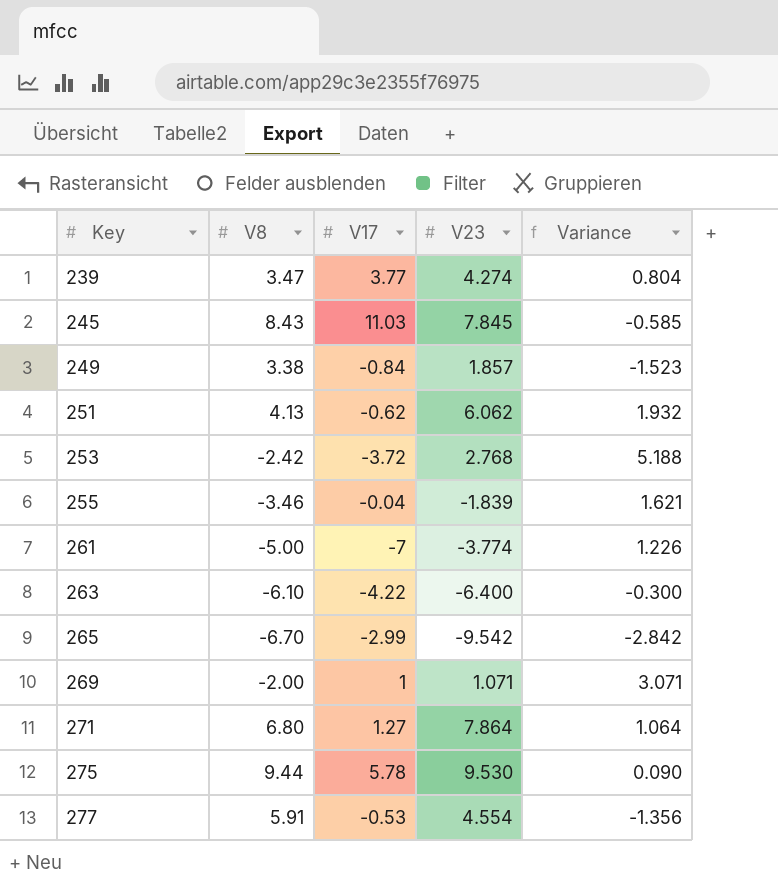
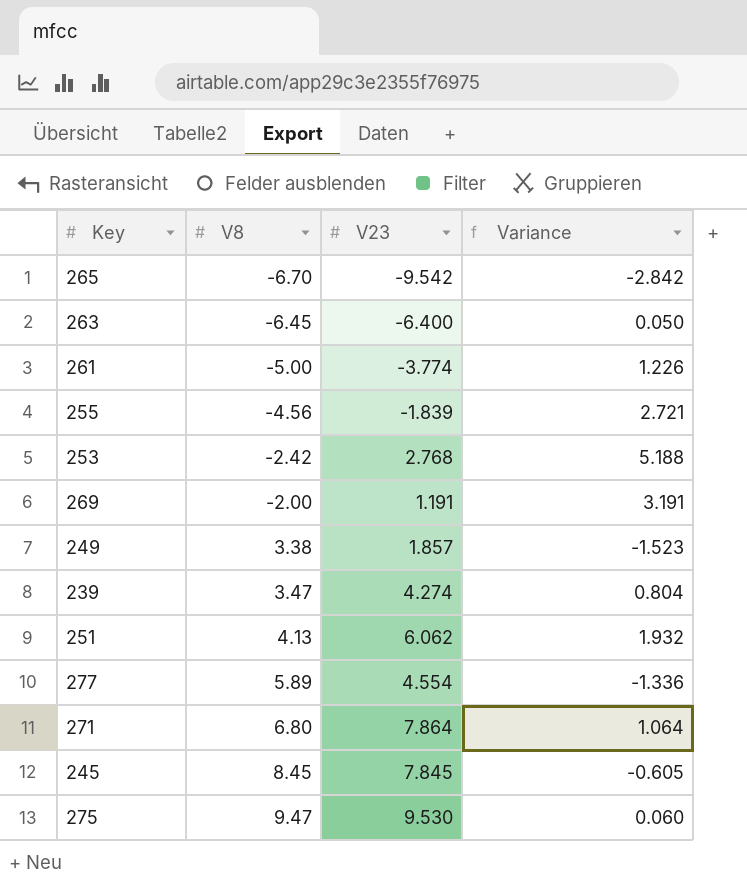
row order: Key ascending -> V8 ascending
column V17 | position: 3 -> none
263 | V8: -6.10 -> -6.45
263 | Variance: -0.300 -> 0.050
255 | V8: -3.46 -> -4.56
255 | Variance: 1.621 -> 2.721
269 | V23: 1.071 -> 1.191
269 | Variance: 3.071 -> 3.191
277 | V8: 5.91 -> 5.89
277 | Variance: -1.356 -> -1.336
245 | V8: 8.43 -> 8.45
245 | Variance: -0.585 -> -0.605
275 | V8: 9.44 -> 9.47
275 | Variance: 0.090 -> 0.060

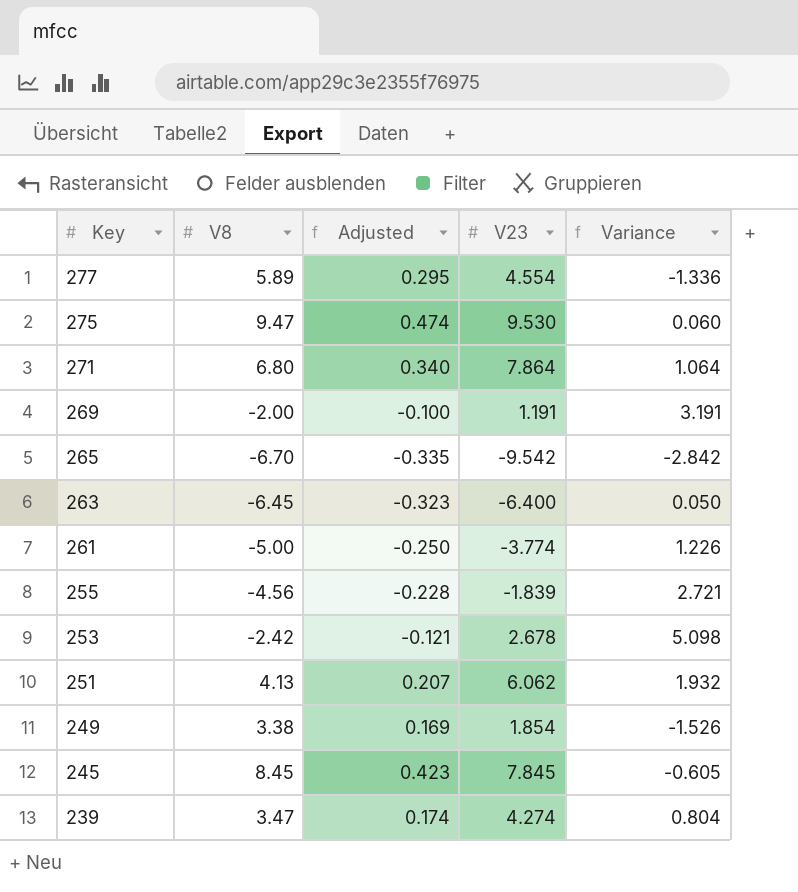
row order: V8 ascending -> Key descending
column Adjusted | formula: none -> [V8] * 0.05
253 | V23: 2.768 -> 2.678
253 | Variance: 5.188 -> 5.098
249 | V23: 1.857 -> 1.854
249 | Variance: -1.523 -> -1.526

